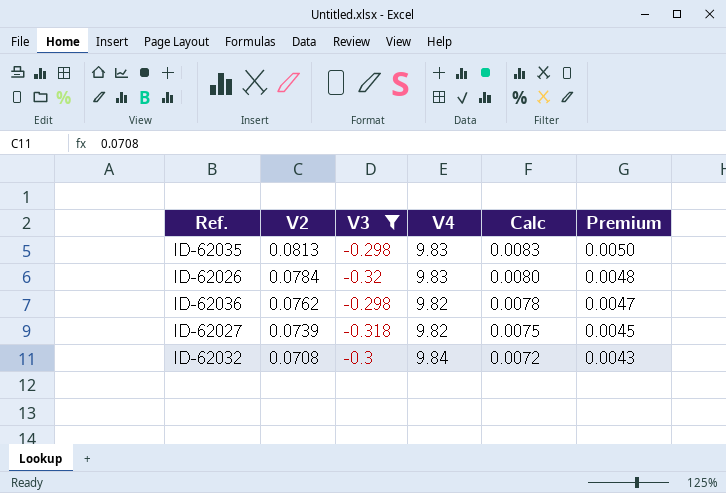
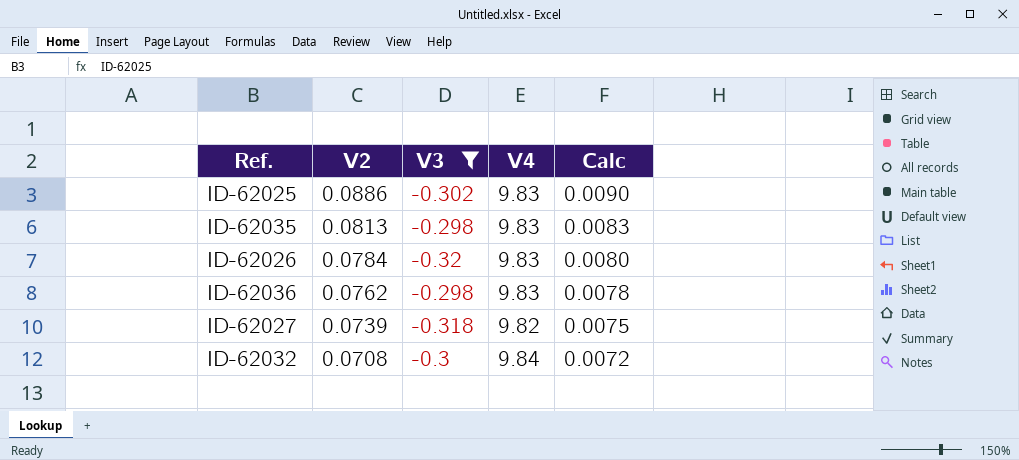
column Premium | formula: [Calc] * 0.6 -> none
row ID-62025: none -> 0.0886 | -0.302 | 9.83 | 0.0090
ID-62036 | V4: 9.82 -> 9.83

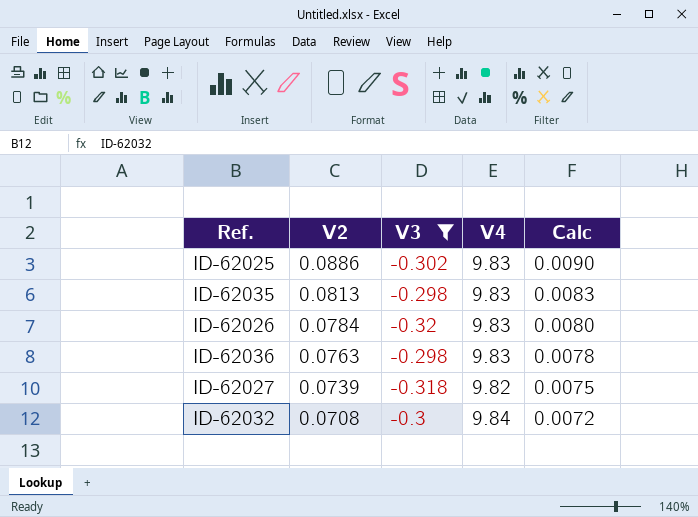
ID-62036 | V2: 0.0762 -> 0.0763

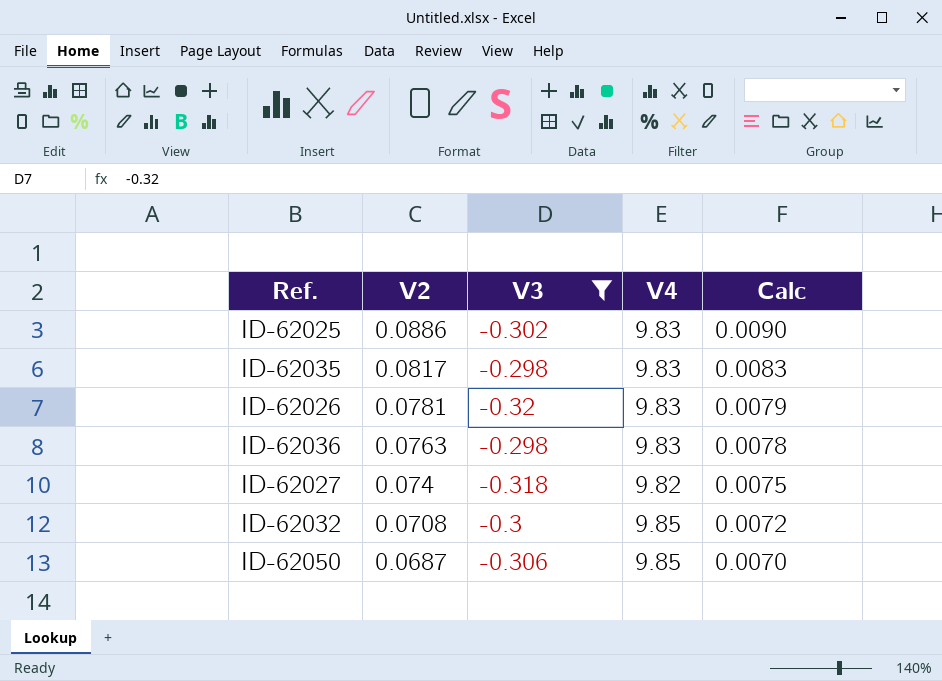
ID-62035 | V2: 0.0813 -> 0.0817
ID-62026 | V2: 0.0784 -> 0.0781
ID-62026 | Calc: 0.0080 -> 0.0079
ID-62027 | V2: 0.0739 -> 0.074
ID-62032 | V4: 9.84 -> 9.85
row ID-62050: none -> 0.0687 | -0.306 | 9.85 | 0.0070

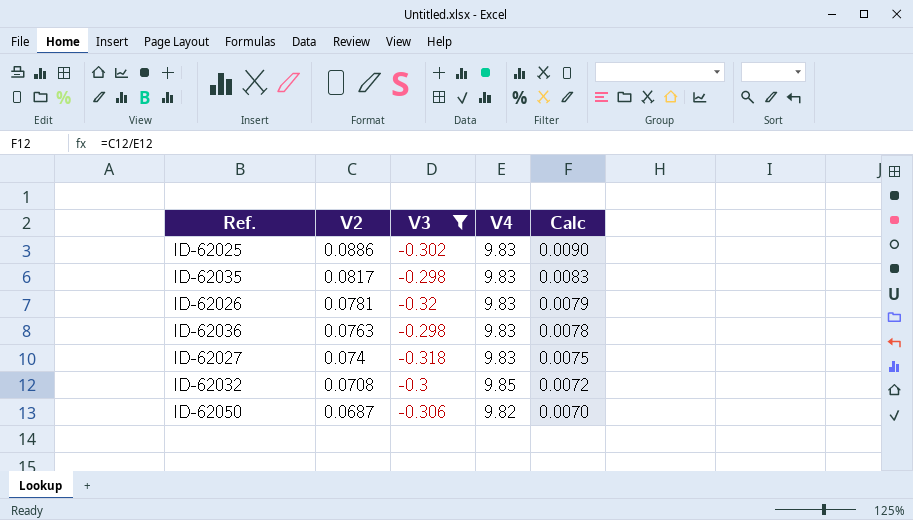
ID-62027 | V4: 9.82 -> 9.83
ID-62050 | V4: 9.85 -> 9.82

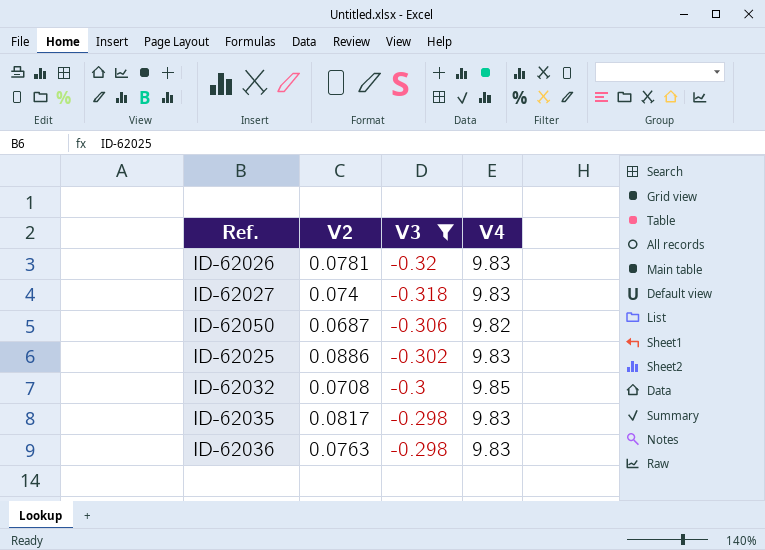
row order: V2 descending -> V3 ascending
column Calc | formula: [V2] / [V4] -> none

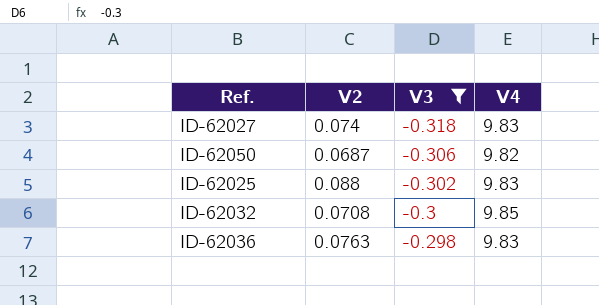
row ID-62026: 0.0781 | -0.32 | 9.83 -> none
row ID-62035: 0.0817 | -0.298 | 9.83 -> none
ID-62025 | V2: 0.0886 -> 0.088

